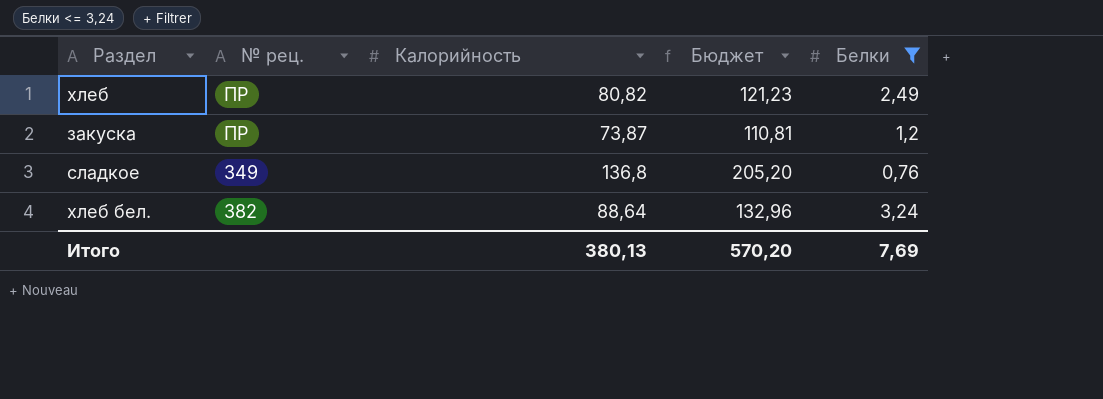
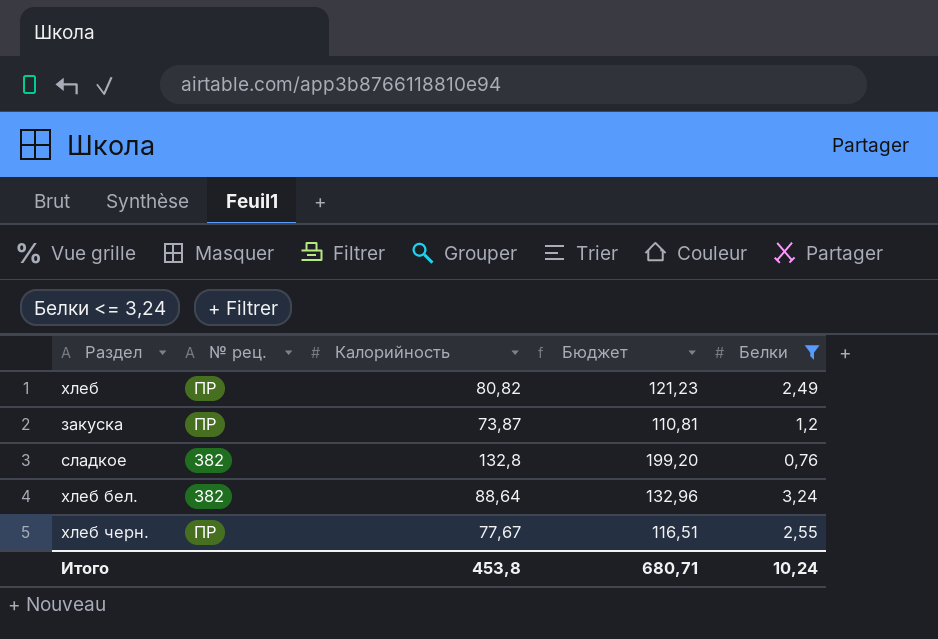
сладкое | № рец.: 349 -> 382
сладкое | Калорийность: 136,8 -> 132,8
сладкое | Бюджет: 205,20 -> 199,20
row хлеб черн.: none -> ПР | 77,67 | 116,51 | 2,55
Итого | Калорийность: 380,13 -> 453,8
Итого | Бюджет: 570,20 -> 680,71
Итого | Белки: 7,69 -> 10,24

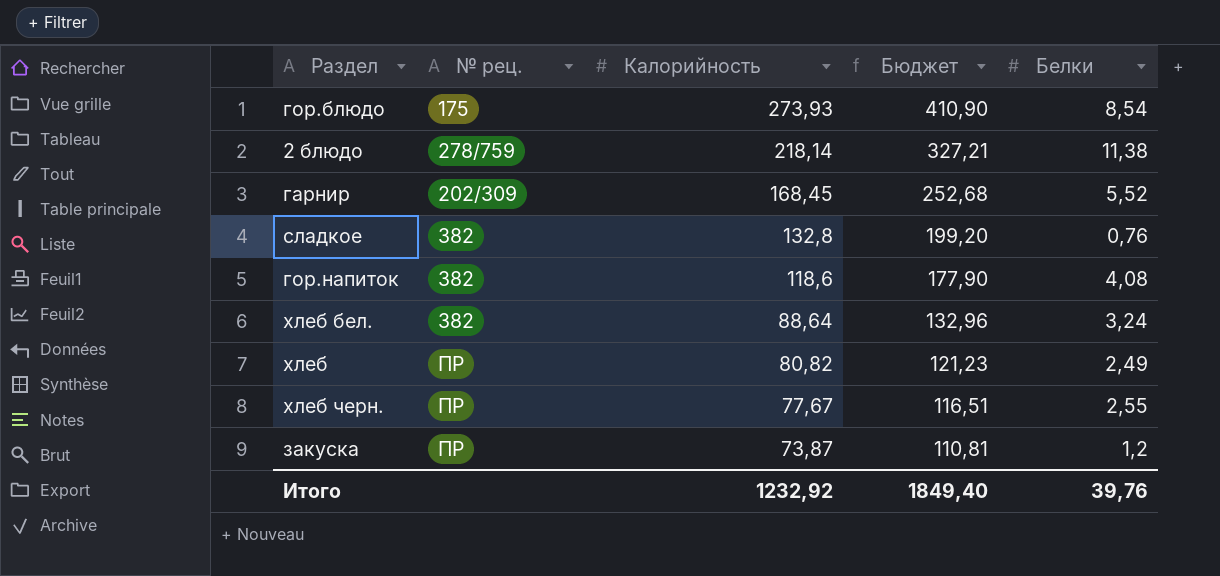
filter: Белки <= 3,24 -> none
row order: none -> Калорийность descending
Итого | Калорийность: 453,8 -> 1232,92
Итого | Бюджет: 680,71 -> 1849,40
Итого | Белки: 10,24 -> 39,76

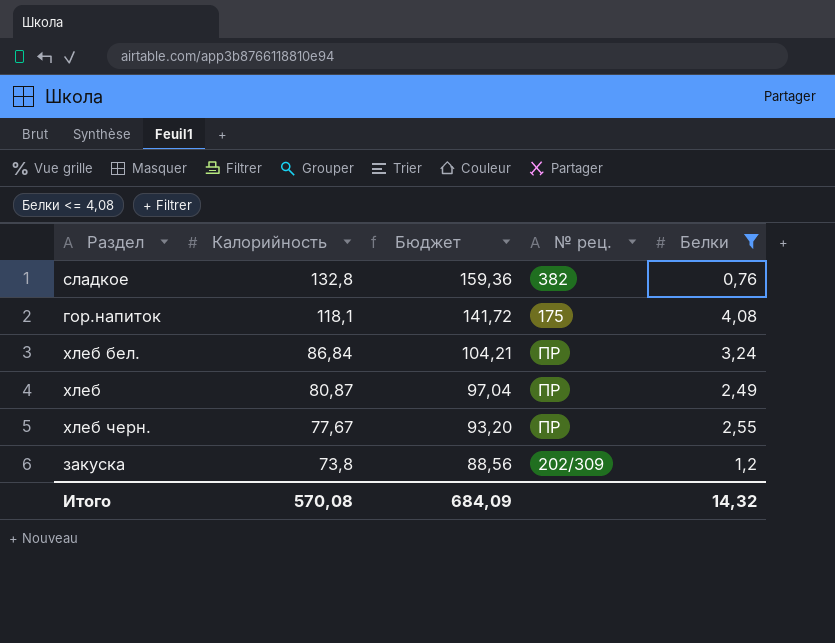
filter: none -> Белки <= 4,08
column Бюджет | formula: [Калорийность] * 1,5 -> [Калорийность] * 1,2
column № рец. | position: 2 -> 4
гор.напиток | Калорийность: 118,6 -> 118,1
гор.напиток | № рец.: 382 -> 175
хлеб бел. | Калорийность: 88,64 -> 86,84
хлеб бел. | № рец.: 382 -> ПР
хлеб | Калорийность: 80,82 -> 80,87
закуска | Калорийность: 73,87 -> 73,8
закуска | № рец.: ПР -> 202/309
Итого | Калорийность: 1232,92 -> 570,08
Итого | Бюджет: 1849,40 -> 684,09
Итого | Белки: 39,76 -> 14,32

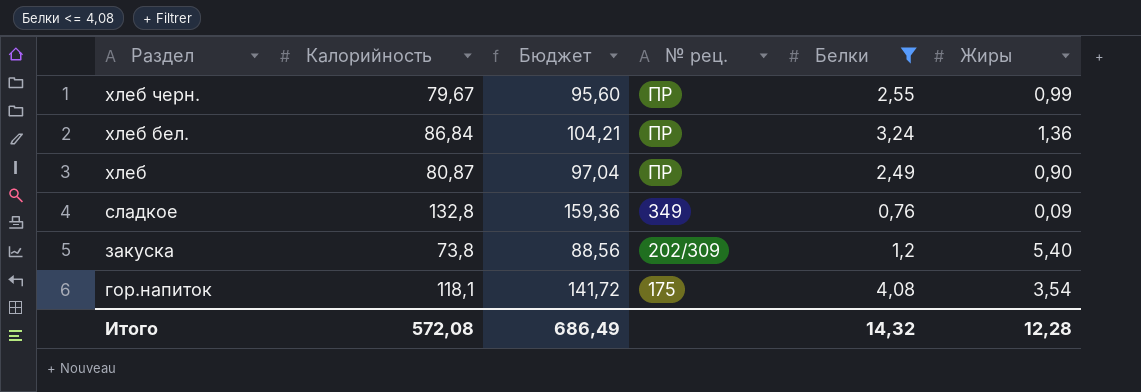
row order: Калорийность descending -> Раздел descending
column Жиры | position: none -> 6
хлеб черн. | Калорийность: 77,67 -> 79,67
хлеб черн. | Бюджет: 93,20 -> 95,60
сладкое | № рец.: 382 -> 349
Итого | Калорийность: 570,08 -> 572,08
Итого | Бюджет: 684,09 -> 686,49

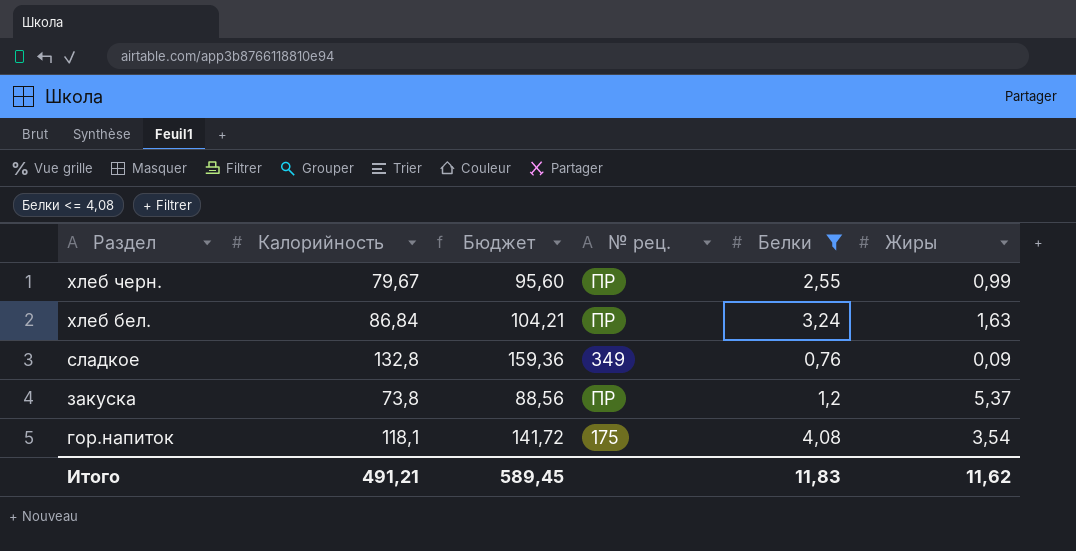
row хлеб: 80,87 | 97,04 | ПР | 2,49 | 0,90 -> none
хлеб бел. | Жиры: 1,36 -> 1,63
закуска | № рец.: 202/309 -> ПР
закуска | Жиры: 5,40 -> 5,37
Итого | Калорийность: 572,08 -> 491,21
Итого | Бюджет: 686,49 -> 589,45
Итого | Белки: 14,32 -> 11,83
Итого | Жиры: 12,28 -> 11,62

